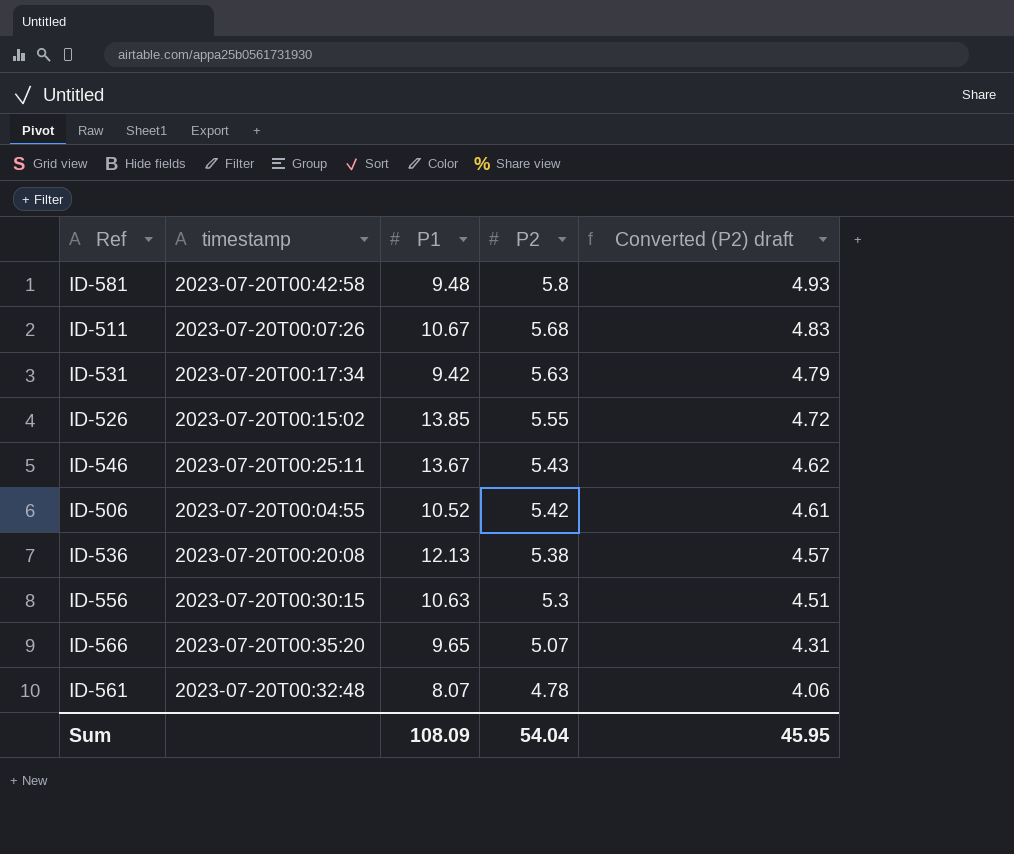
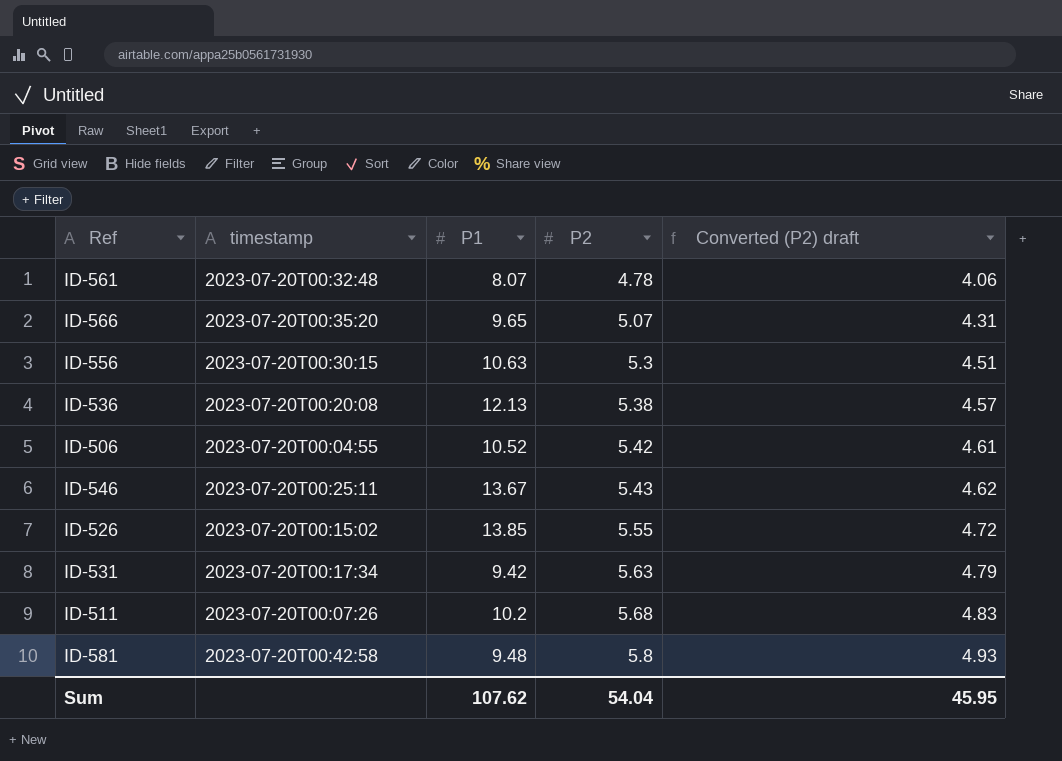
row order: P2 descending -> P2 ascending
ID-511 | P1: 10.67 -> 10.2
Sum | P1: 108.09 -> 107.62

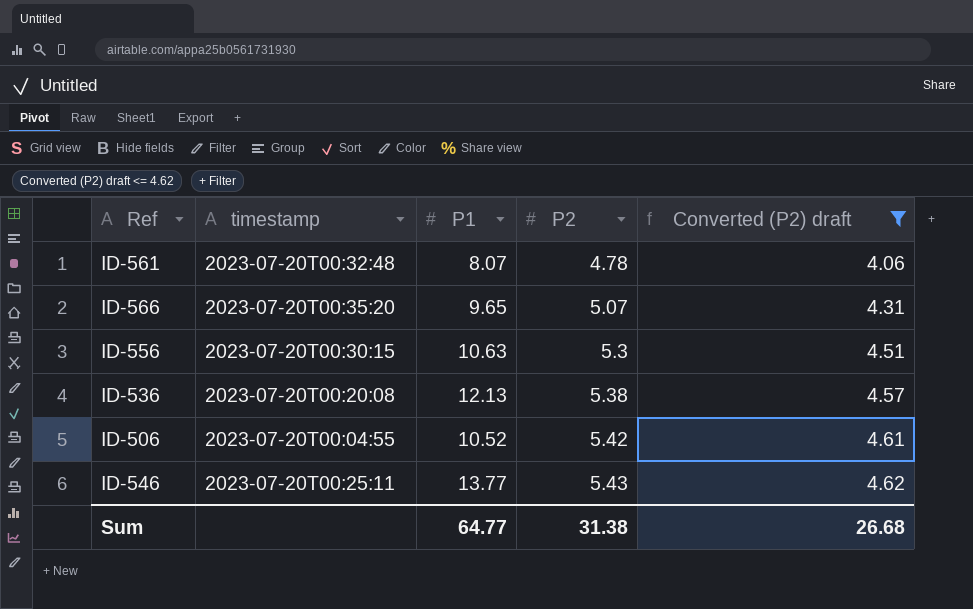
filter: none -> Converted (P2) draft <= 4.62
ID-546 | P1: 13.67 -> 13.77
Sum | P1: 107.62 -> 64.77
Sum | P2: 54.04 -> 31.38
Sum | Converted (P2) draft: 45.95 -> 26.68

